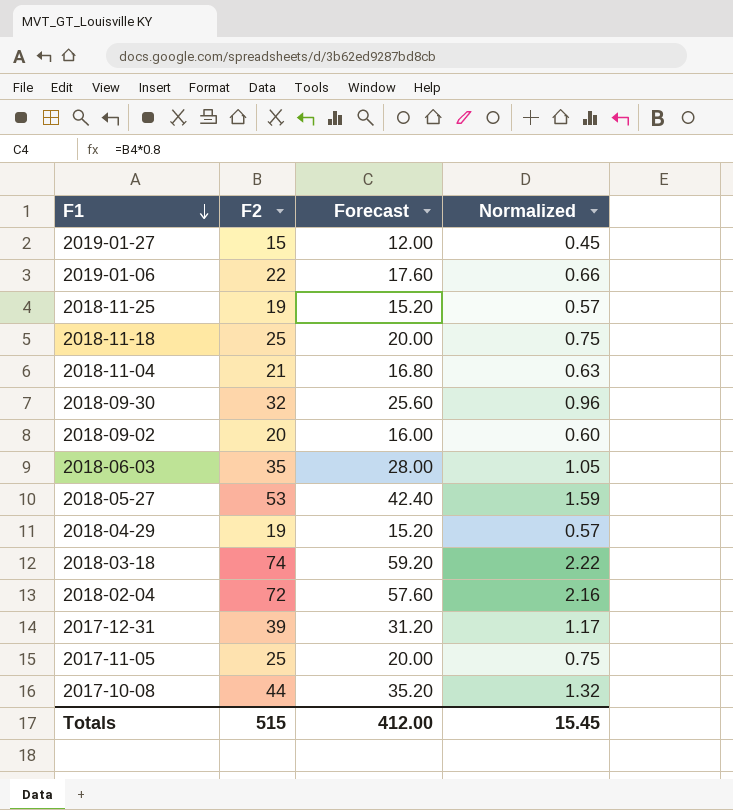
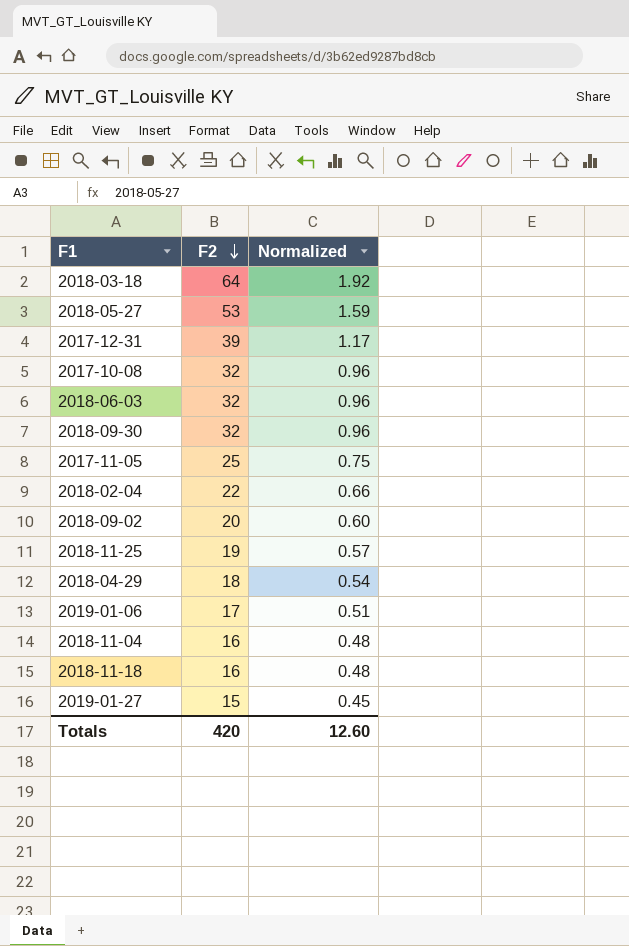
row order: F1 descending -> F2 descending
column Forecast | formula: [F2] * 0.8 -> none
2018-03-18 | F2: 74 -> 64
2018-03-18 | Normalized: 2.22 -> 1.92
2017-10-08 | F2: 44 -> 32
2017-10-08 | Normalized: 1.32 -> 0.96
2018-06-03 | F2: 35 -> 32
2018-06-03 | Normalized: 1.05 -> 0.96
2018-02-04 | F2: 72 -> 22
2018-02-04 | Normalized: 2.16 -> 0.66
2018-04-29 | F2: 19 -> 18
2018-04-29 | Normalized: 0.57 -> 0.54
2019-01-06 | F2: 22 -> 17
2019-01-06 | Normalized: 0.66 -> 0.51
2018-11-04 | F2: 21 -> 16
2018-11-04 | Normalized: 0.63 -> 0.48
2018-11-18 | F2: 25 -> 16
2018-11-18 | Normalized: 0.75 -> 0.48
Totals | F2: 515 -> 420
Totals | Normalized: 15.45 -> 12.60

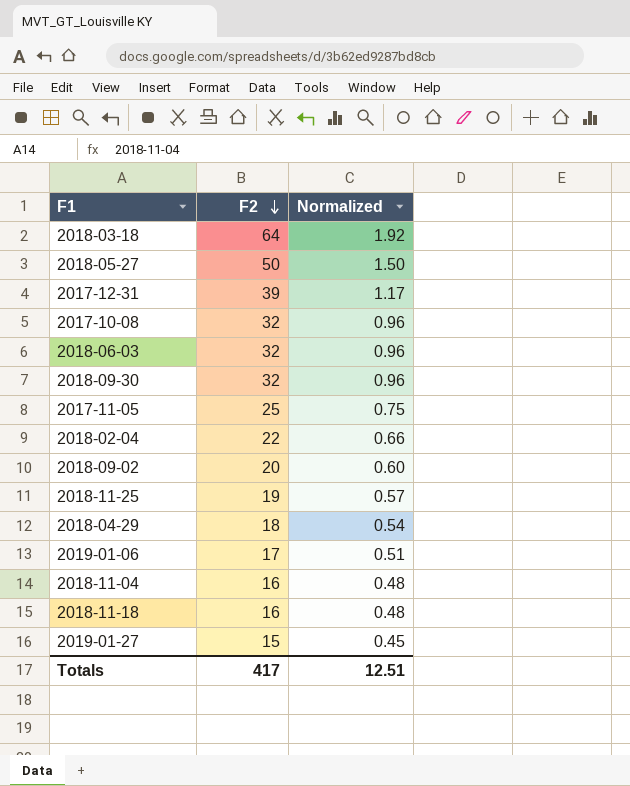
2018-05-27 | F2: 53 -> 50
2018-05-27 | Normalized: 1.59 -> 1.50
Totals | F2: 420 -> 417
Totals | Normalized: 12.60 -> 12.51

